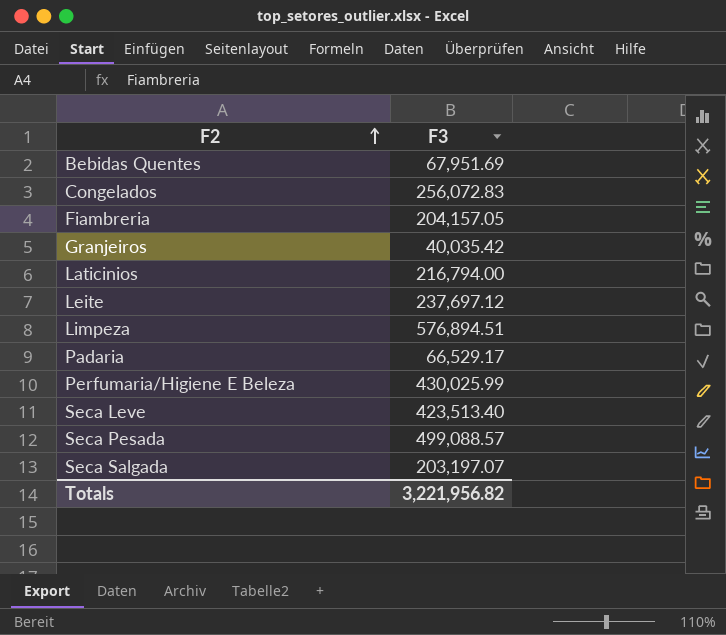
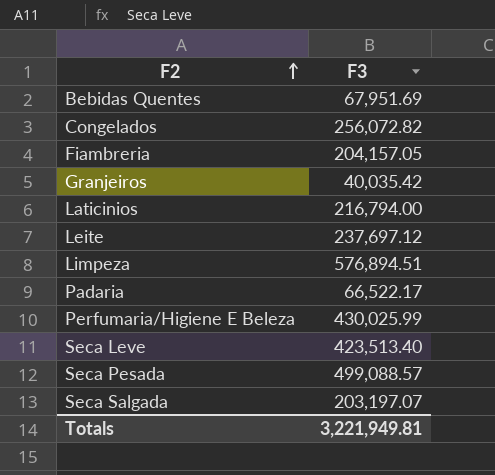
Congelados | F3: 256,072.83 -> 256,072.82
Padaria | F3: 66,529.17 -> 66,522.17
Totals | F3: 3,221,956.82 -> 3,221,949.81

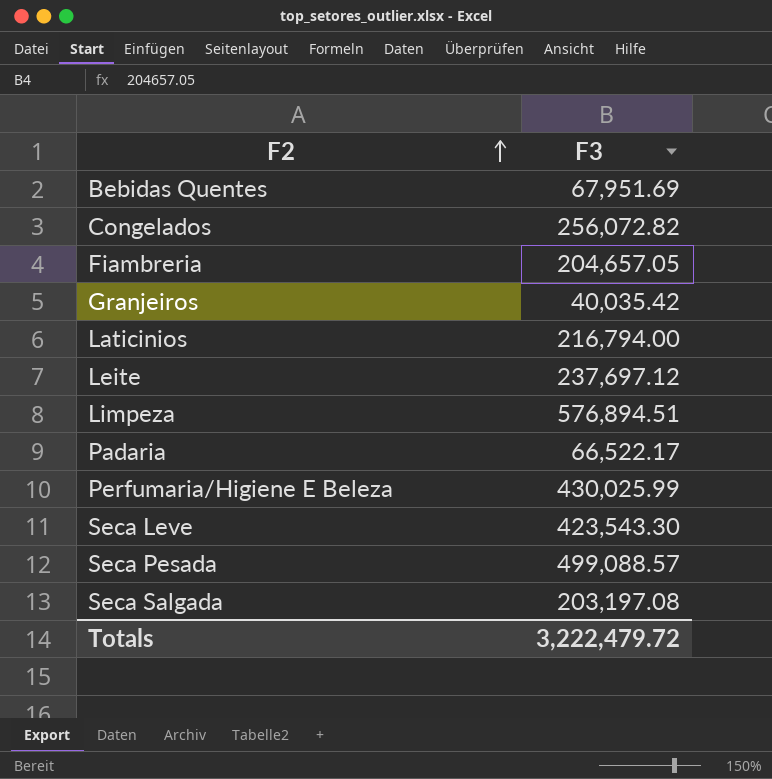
Fiambreria | F3: 204,157.05 -> 204,657.05
Seca Leve | F3: 423,513.40 -> 423,543.30
Seca Salgada | F3: 203,197.07 -> 203,197.08
Totals | F3: 3,221,949.81 -> 3,222,479.72

